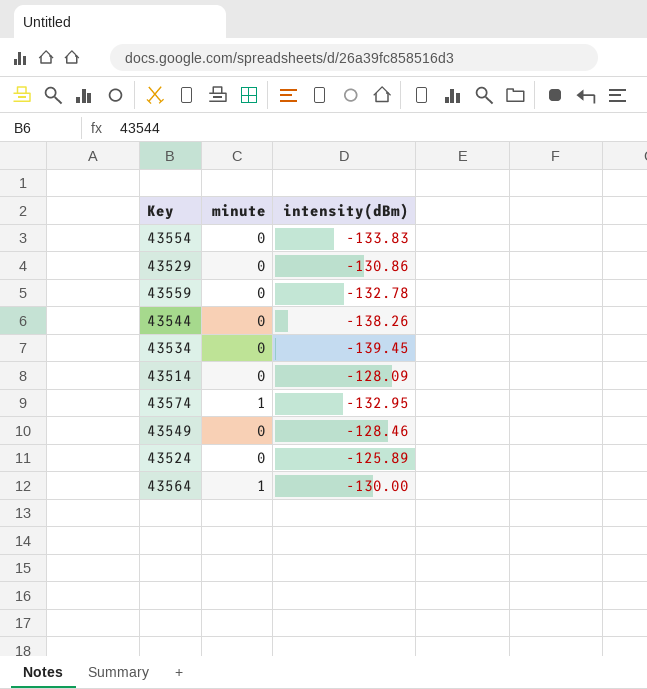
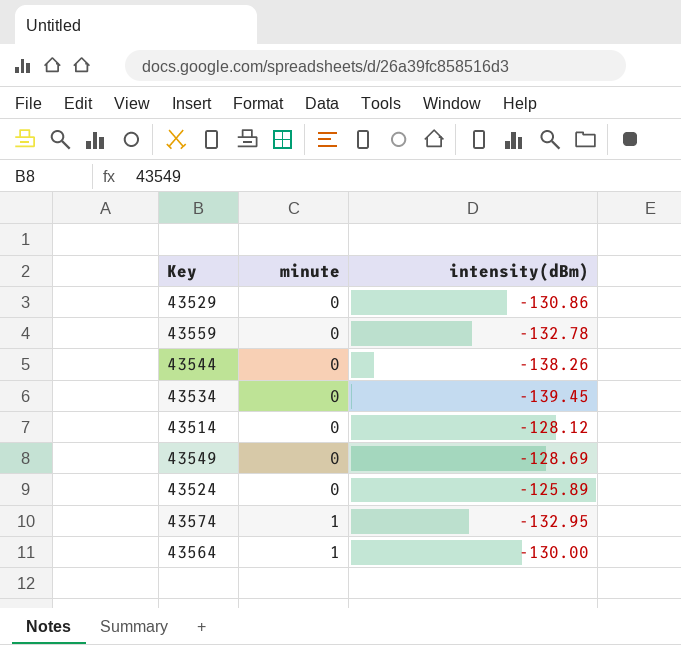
row order: none -> minute ascending
row 43554: 0 | -133.83 -> none
43514 | intensity(dBm): -128.09 -> -128.12
43549 | intensity(dBm): -128.46 -> -128.69

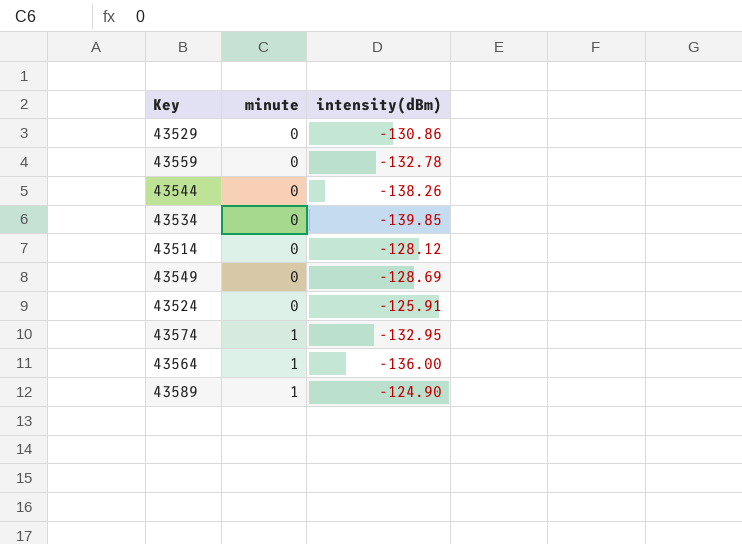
43534 | intensity(dBm): -139.45 -> -139.85
43524 | intensity(dBm): -125.89 -> -125.91
43564 | intensity(dBm): -130.00 -> -136.00
row 43589: none -> 1 | -124.90

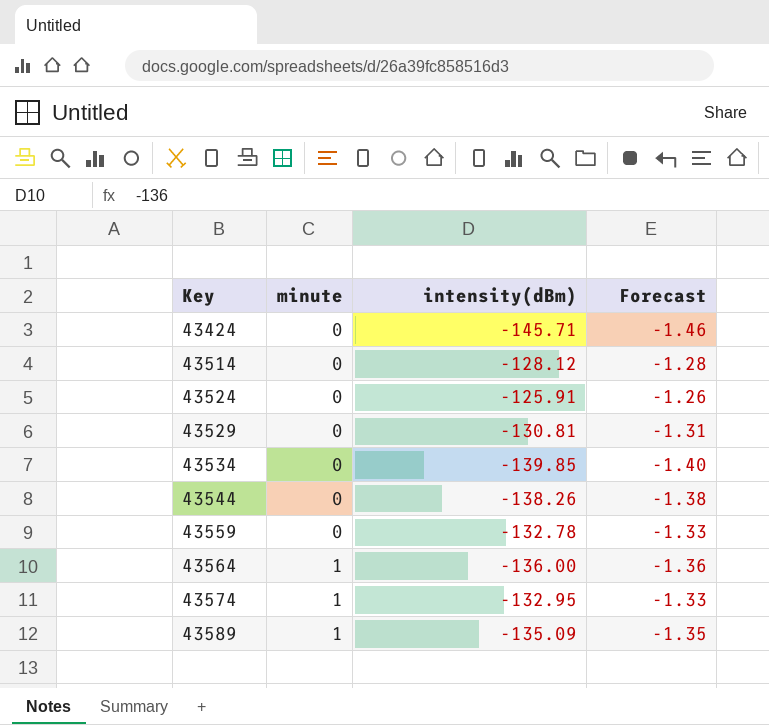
row order: minute ascending -> Key ascending
column Forecast | formula: none -> [intensity(dBm)] * 0.01
row 43549: 0 | -128.69 -> none
row 43424: none -> 0 | -145.71 | -1.46
43529 | intensity(dBm): -130.86 -> -130.81
43589 | intensity(dBm): -124.90 -> -135.09

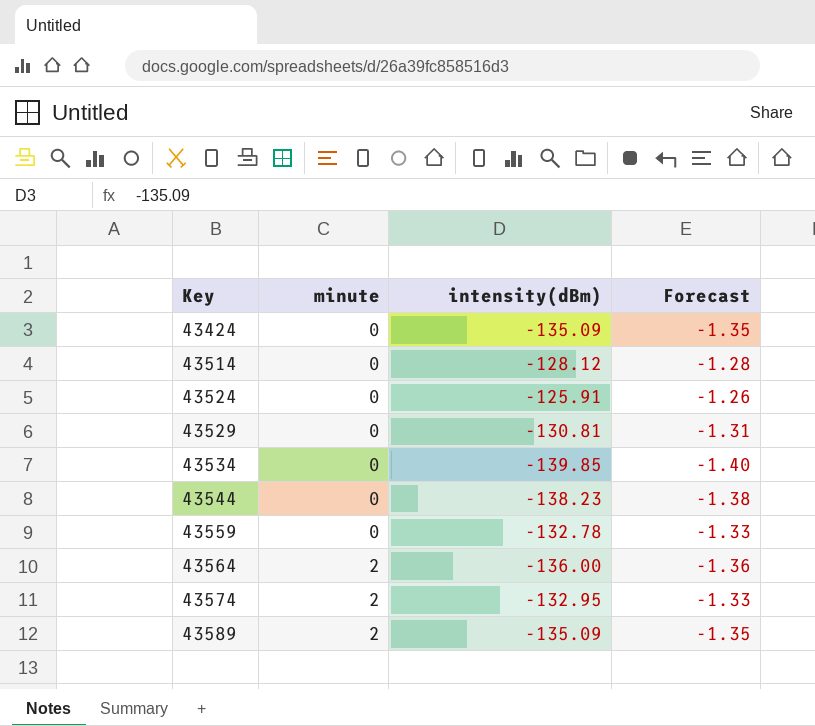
43424 | intensity(dBm): -145.71 -> -135.09
43424 | Forecast: -1.46 -> -1.35
43544 | intensity(dBm): -138.26 -> -138.23
43564 | minute: 1 -> 2
43574 | minute: 1 -> 2
43589 | minute: 1 -> 2

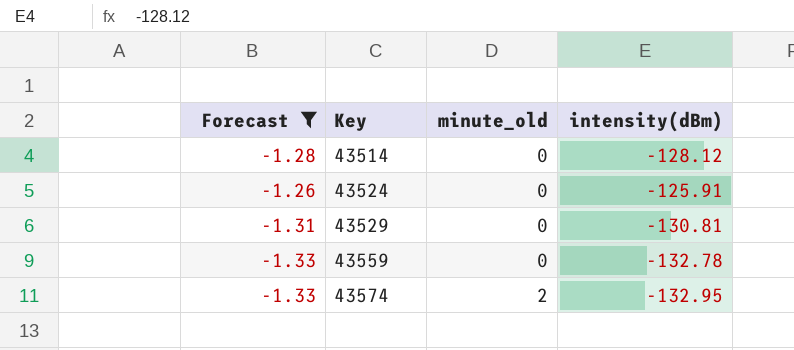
filter: none -> Forecast >= -1.33
column Forecast | position: 4 -> 1
column name: minute -> minute_old

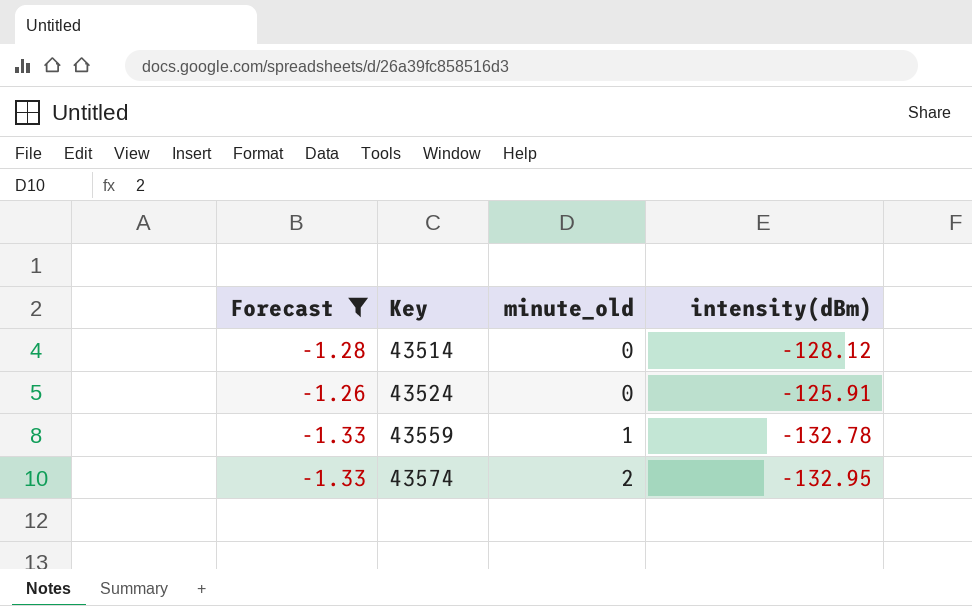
row 43529: -1.31 | 0 | -130.81 -> none
43559 | minute_old: 0 -> 1

